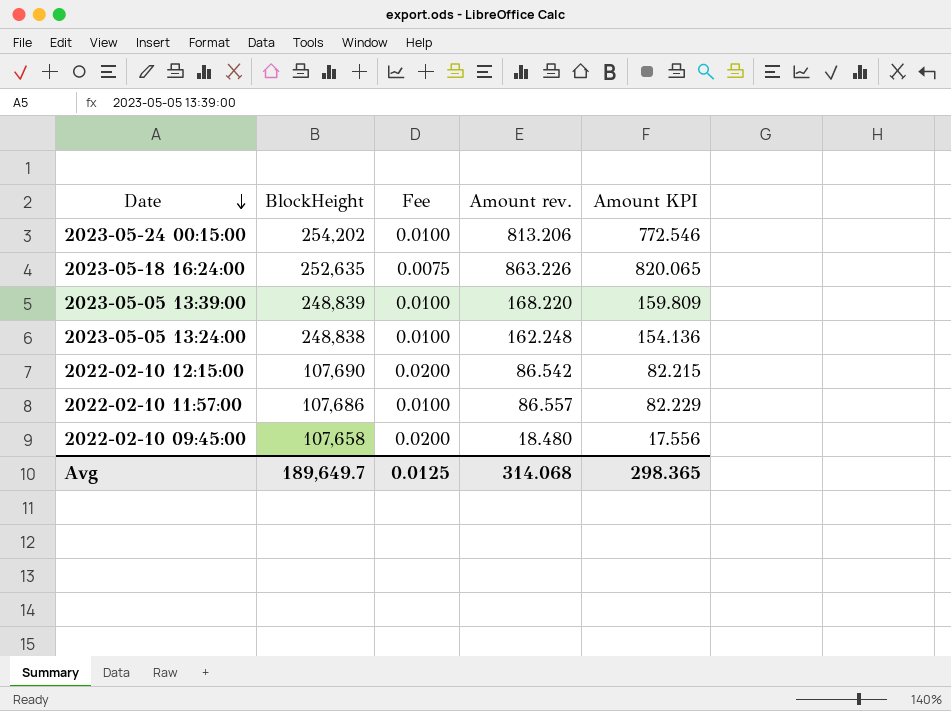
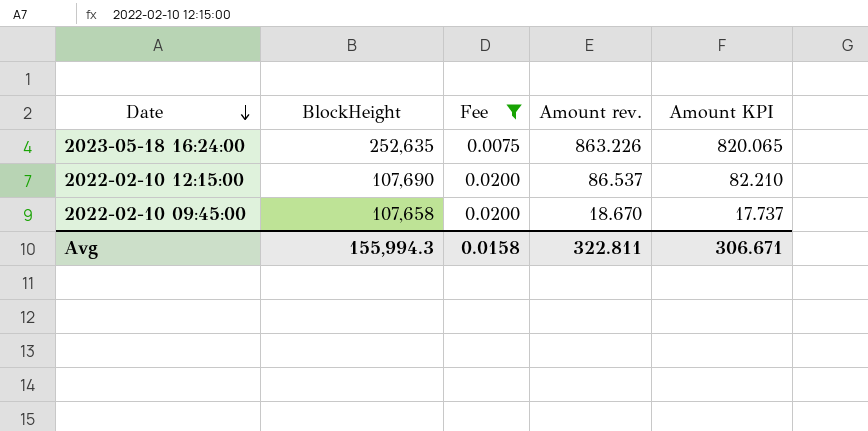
filter: none -> Fee != 0.0100
2022-02-10 12:15:00 | Amount rev.: 86.542 -> 86.537
2022-02-10 12:15:00 | Amount KPI: 82.215 -> 82.210
2022-02-10 09:45:00 | Amount rev.: 18.480 -> 18.670
2022-02-10 09:45:00 | Amount KPI: 17.556 -> 17.737
Avg | BlockHeight: 189,649.7 -> 155,994.3
Avg | Fee: 0.0125 -> 0.0158
Avg | Amount rev.: 314.068 -> 322.811
Avg | Amount KPI: 298.365 -> 306.671

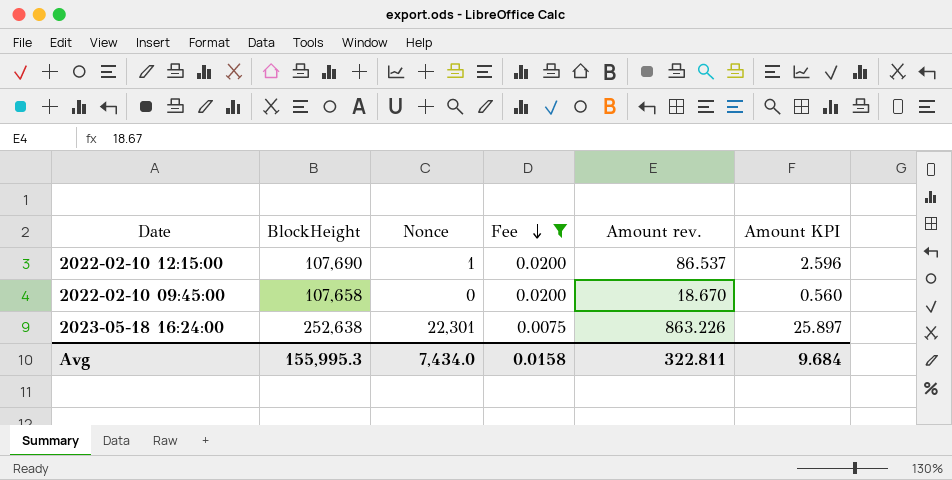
row order: Date descending -> Fee descending
column Nonce | position: none -> 3
column Amount KPI | formula: [Amount rev.] * 0.95 -> [Amount rev.] * 0.03
2023-05-18 16:24:00 | BlockHeight: 252,635 -> 252,638
Avg | BlockHeight: 155,994.3 -> 155,995.3
Avg | Amount KPI: 306.671 -> 9.684

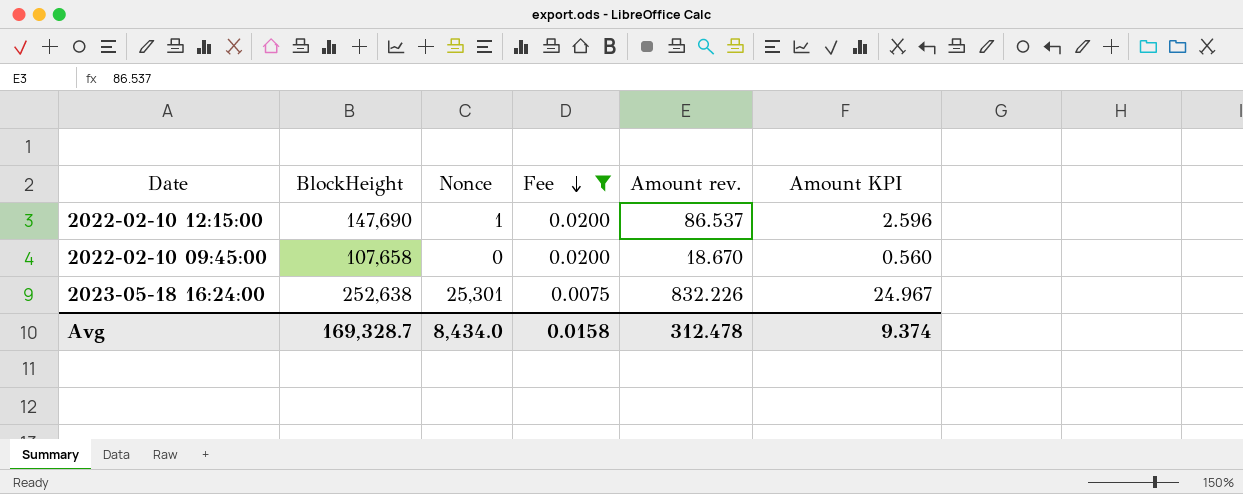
2022-02-10 12:15:00 | BlockHeight: 107,690 -> 147,690
2023-05-18 16:24:00 | Nonce: 22,301 -> 25,301
2023-05-18 16:24:00 | Amount rev.: 863.226 -> 832.226
2023-05-18 16:24:00 | Amount KPI: 25.897 -> 24.967
Avg | BlockHeight: 155,995.3 -> 169,328.7
Avg | Nonce: 7,434.0 -> 8,434.0
Avg | Amount rev.: 322.811 -> 312.478
Avg | Amount KPI: 9.684 -> 9.374

